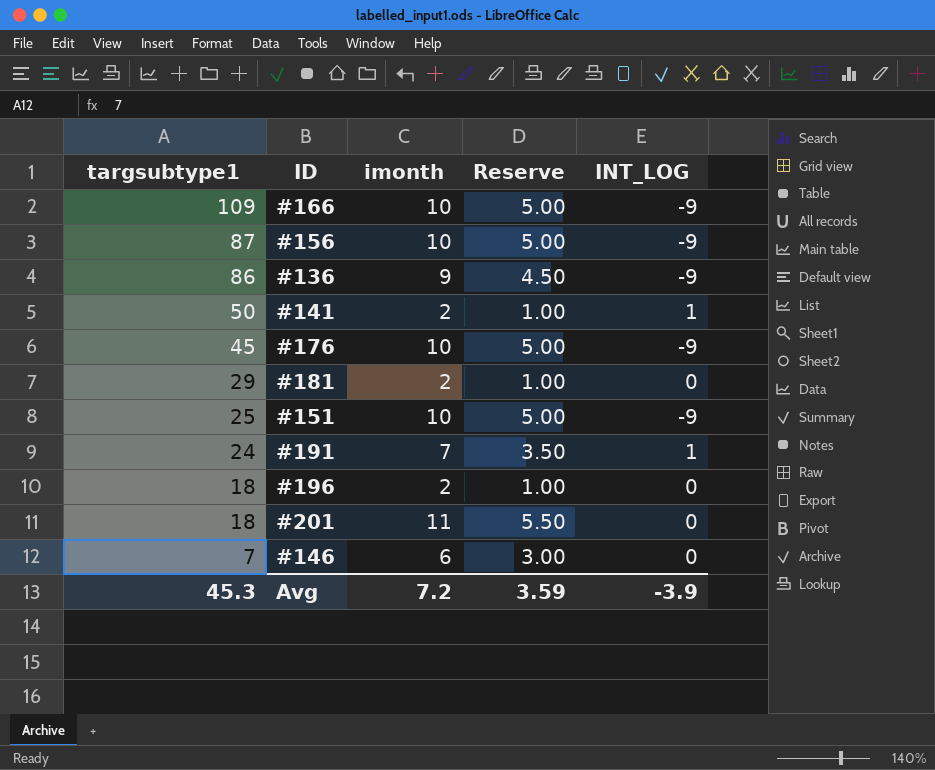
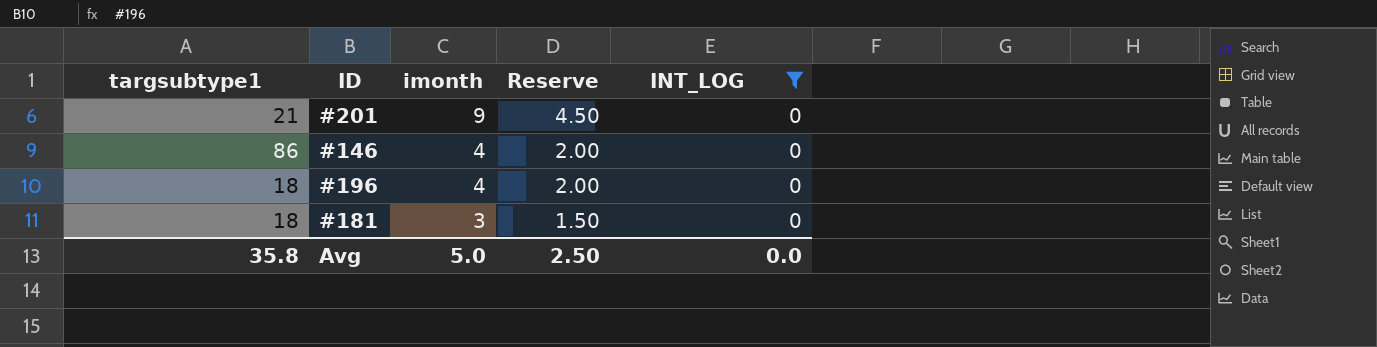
filter: none -> INT_LOG = 0
row order: targsubtype1 descending -> imonth descending
#201 | targsubtype1: 18 -> 21
#201 | imonth: 11 -> 9
#201 | Reserve: 5.50 -> 4.50
#146 | targsubtype1: 7 -> 86
#146 | imonth: 6 -> 4
#146 | Reserve: 3.00 -> 2.00
#196 | imonth: 2 -> 4
#196 | Reserve: 1.00 -> 2.00
#181 | targsubtype1: 29 -> 18
#181 | imonth: 2 -> 3
#181 | Reserve: 1.00 -> 1.50
Avg | targsubtype1: 45.3 -> 35.8
Avg | imonth: 7.2 -> 5.0
Avg | Reserve: 3.59 -> 2.50
Avg | INT_LOG: -3.9 -> 0.0

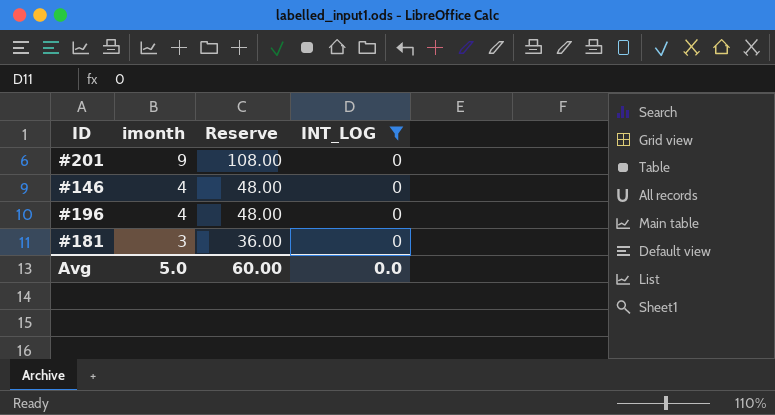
column targsubtype1 | position: 1 -> none
column Reserve | formula: [imonth] * 0.5 -> [imonth] * 12
Avg | Reserve: 2.50 -> 60.00

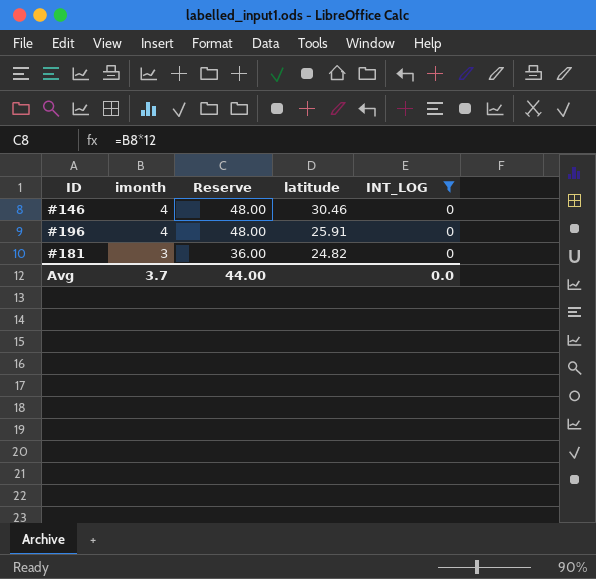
column latitude | position: none -> 4
row #201: 9 | 108.00 | 0 -> none
Avg | imonth: 5.0 -> 3.7
Avg | Reserve: 60.00 -> 44.00

